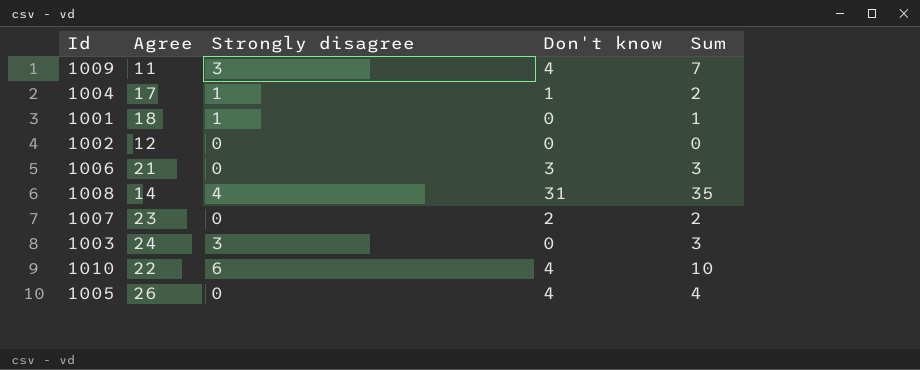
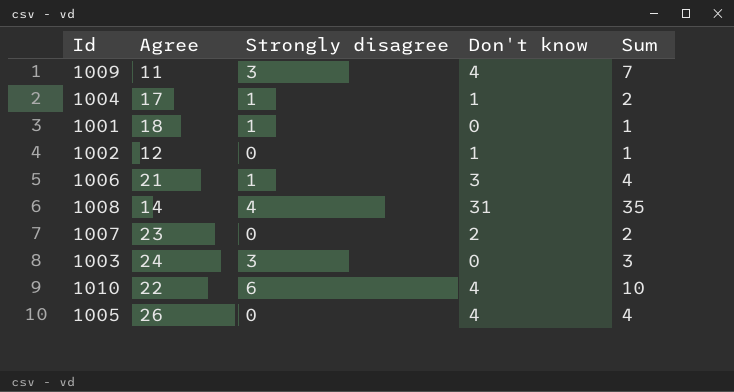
1002 | Don't know: 0 -> 1
1002 | Sum: 0 -> 1
1006 | Strongly disagree: 0 -> 1
1006 | Sum: 3 -> 4

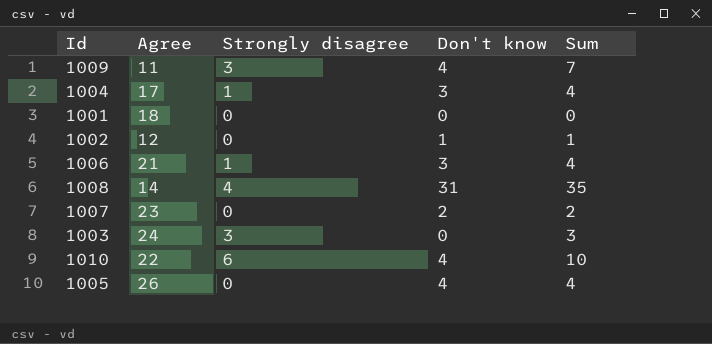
1004 | Don't know: 1 -> 3
1004 | Sum: 2 -> 4
1001 | Strongly disagree: 1 -> 0
1001 | Sum: 1 -> 0

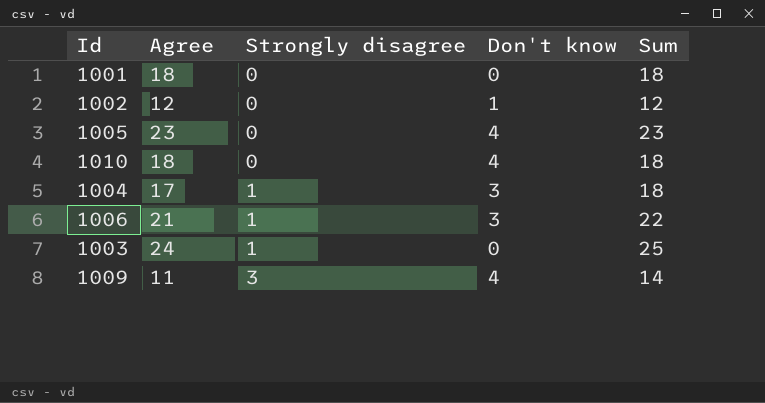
row order: none -> Strongly disagree ascending
column Sum | formula: [Strongly disagree] + [Don't know] -> [Agree] + [Strongly disagree]
row 1008: 14 | 4 | 31 | 35 -> none
row 1007: 23 | 0 | 2 | 2 -> none
1005 | Agree: 26 -> 23
1010 | Agree: 22 -> 18
1010 | Strongly disagree: 6 -> 0
1003 | Strongly disagree: 3 -> 1

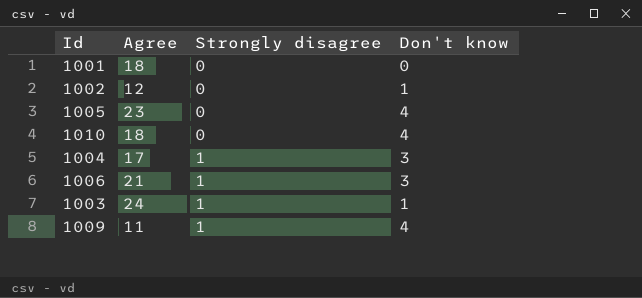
column Sum | formula: [Agree] + [Strongly disagree] -> none
1003 | Don't know: 0 -> 1
1009 | Strongly disagree: 3 -> 1

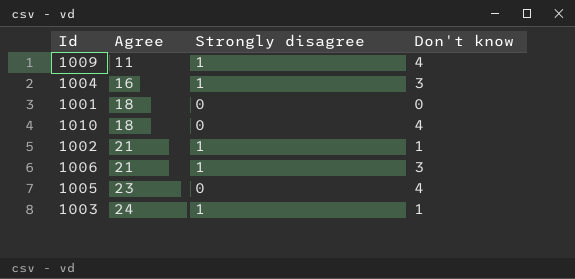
row order: Strongly disagree ascending -> Agree ascending
1004 | Agree: 17 -> 16
1002 | Agree: 12 -> 21
1002 | Strongly disagree: 0 -> 1

